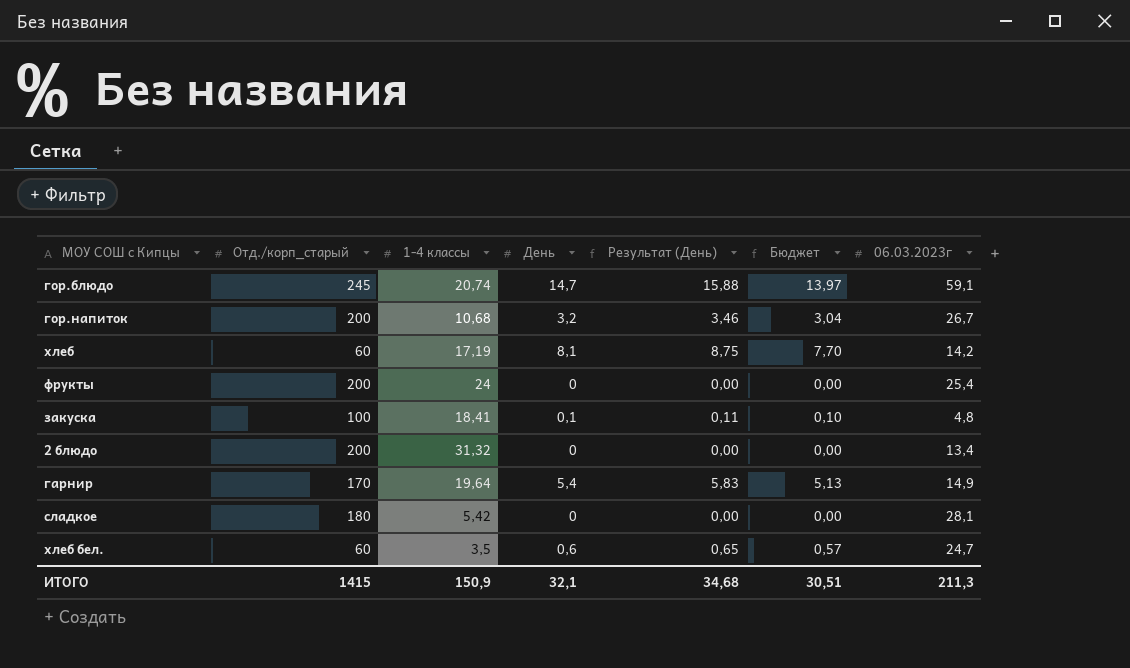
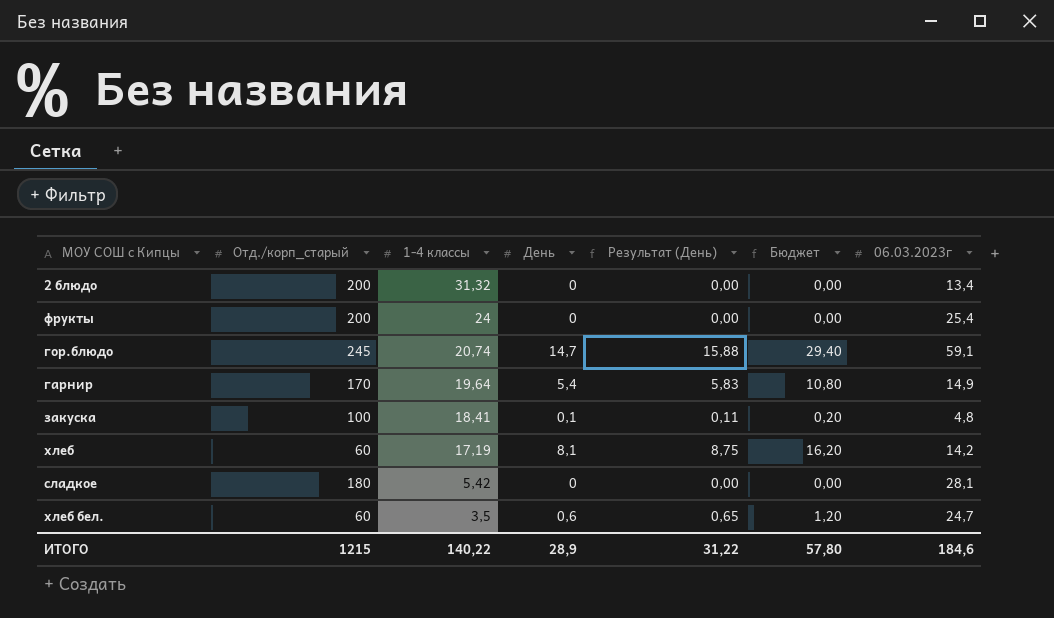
row order: none -> 1-4 классы descending
column Бюджет | formula: [День] * 0,95 -> [День] * 2
row гор.напиток: 200 | 10,68 | 3,2 | 3,46 | 3,04 | 26,7 -> none
ИТОГО | Отд./корп_старый: 1415 -> 1215
ИТОГО | 1-4 классы: 150,9 -> 140,22
ИТОГО | День: 32,1 -> 28,9
ИТОГО | Результат (День): 34,68 -> 31,22
ИТОГО | Бюджет: 30,51 -> 57,80
ИТОГО | 06.03.2023г: 211,3 -> 184,6

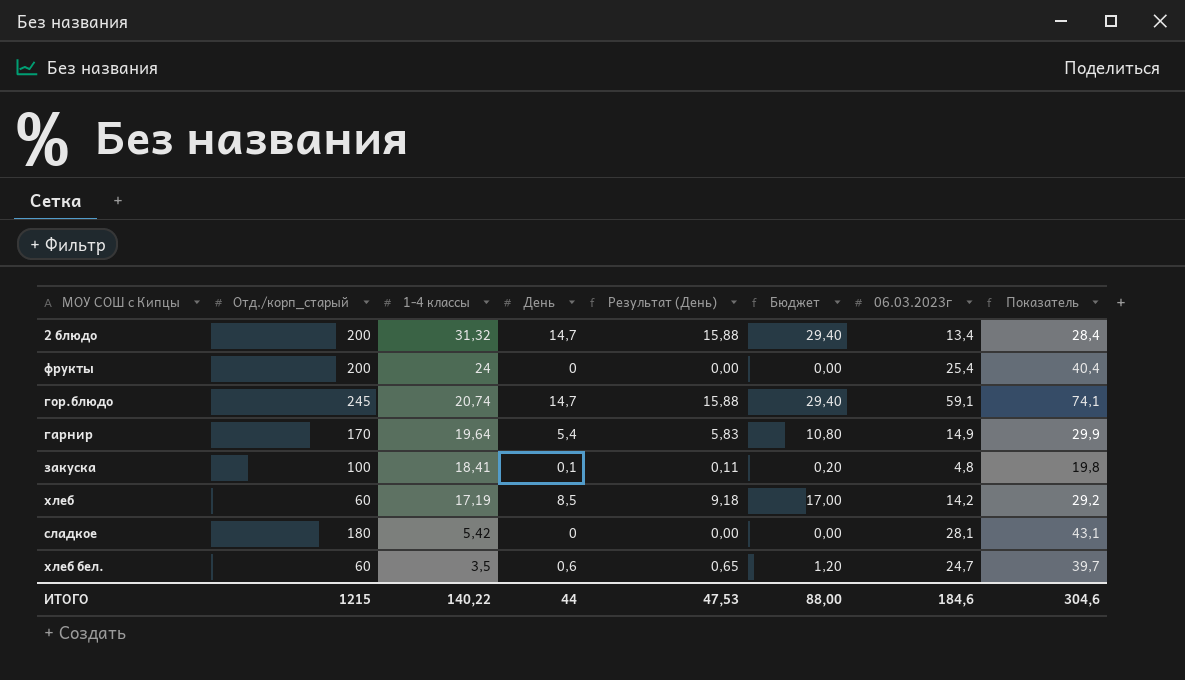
column Показатель | formula: none -> [06.03.2023г] + 15
2 блюдо | День: 0 -> 14,7
2 блюдо | Результат (День): 0,00 -> 15,88
2 блюдо | Бюджет: 0,00 -> 29,40
хлеб | День: 8,1 -> 8,5
хлеб | Результат (День): 8,75 -> 9,18
хлеб | Бюджет: 16,20 -> 17,00
ИТОГО | День: 28,9 -> 44
ИТОГО | Результат (День): 31,22 -> 47,53
ИТОГО | Бюджет: 57,80 -> 88,00

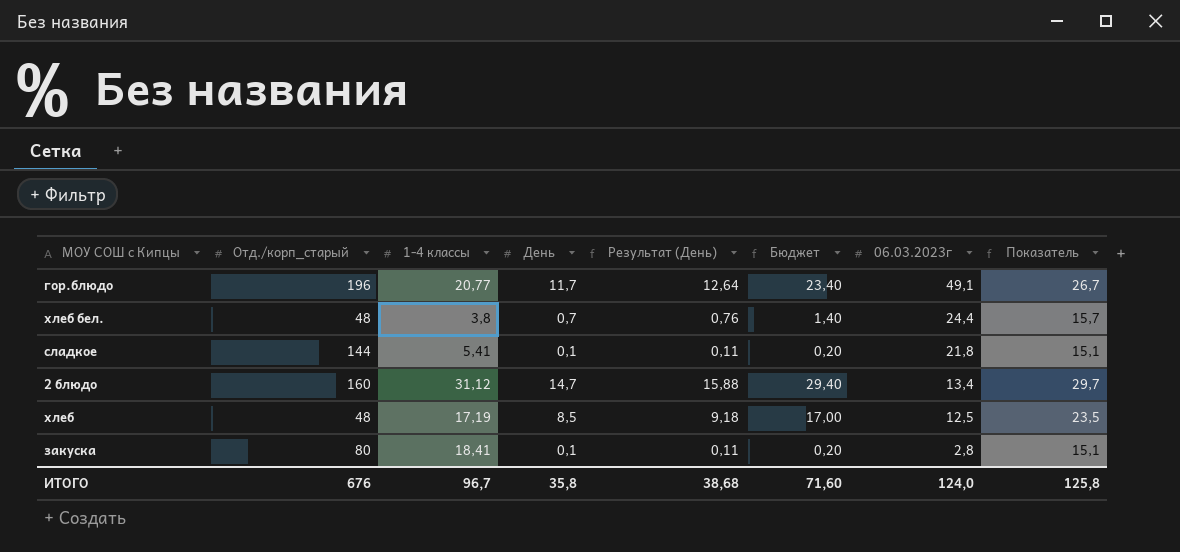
row order: 1-4 классы descending -> 06.03.2023г descending
column Показатель | formula: [06.03.2023г] + 15 -> [День] + 15
row фрукты: 200 | 24 | 0 | 0,00 | 0,00 | 25,4 | 40,4 -> none
row гарнир: 170 | 19,64 | 5,4 | 5,83 | 10,80 | 14,9 | 29,9 -> none
гор.блюдо | Отд./корп_старый: 245 -> 196
гор.блюдо | 1-4 классы: 20,74 -> 20,77
гор.блюдо | День: 14,7 -> 11,7
гор.блюдо | Результат (День): 15,88 -> 12,64
гор.блюдо | Бюджет: 29,40 -> 23,40
гор.блюдо | 06.03.2023г: 59,1 -> 49,1
хлеб бел. | Отд./корп_старый: 60 -> 48
хлеб бел. | 1-4 классы: 3,5 -> 3,8
хлеб бел. | День: 0,6 -> 0,7
хлеб бел. | Результат (День): 0,65 -> 0,76
хлеб бел. | Бюджет: 1,20 -> 1,40
хлеб бел. | 06.03.2023г: 24,7 -> 24,4
сладкое | Отд./корп_старый: 180 -> 144
сладкое | 1-4 классы: 5,42 -> 5,41
сладкое | День: 0 -> 0,1
сладкое | Результат (День): 0,00 -> 0,11
сладкое | Бюджет: 0,00 -> 0,20
сладкое | 06.03.2023г: 28,1 -> 21,8
2 блюдо | Отд./корп_старый: 200 -> 160
2 блюдо | 1-4 классы: 31,32 -> 31,12
хлеб | Отд./корп_старый: 60 -> 48
хлеб | 06.03.2023г: 14,2 -> 12,5
закуска | Отд./корп_старый: 100 -> 80
закуска | 06.03.2023г: 4,8 -> 2,8
ИТОГО | Отд./корп_старый: 1215 -> 676
ИТОГО | 1-4 классы: 140,22 -> 96,7
ИТОГО | День: 44 -> 35,8
ИТОГО | Результат (День): 47,53 -> 38,68
ИТОГО | Бюджет: 88,00 -> 71,60
ИТОГО | 06.03.2023г: 184,6 -> 124,0
ИТОГО | Показатель: 304,6 -> 125,8

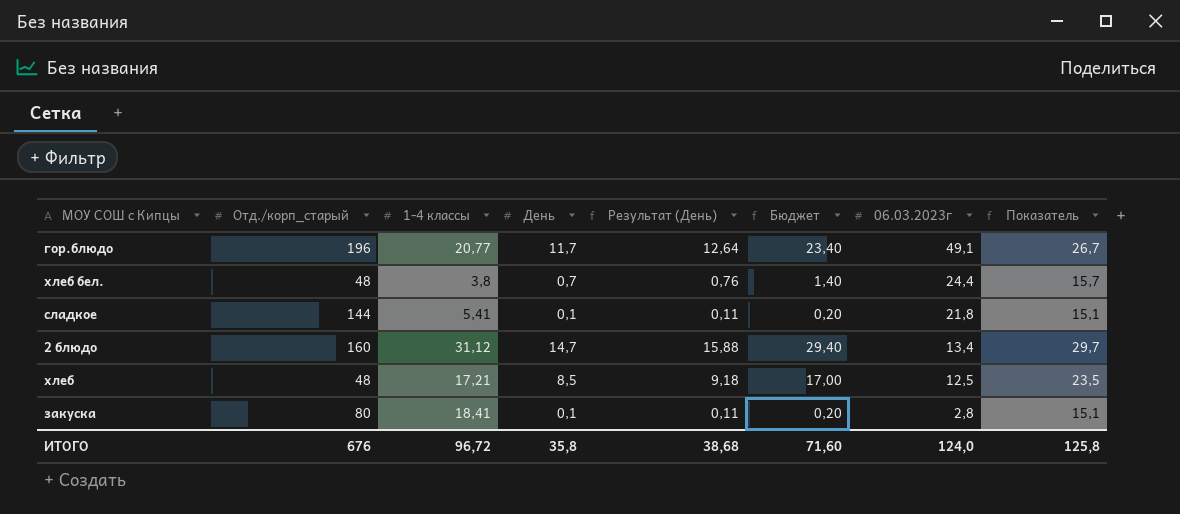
хлеб | 1-4 классы: 17,19 -> 17,21
ИТОГО | 1-4 классы: 96,7 -> 96,72

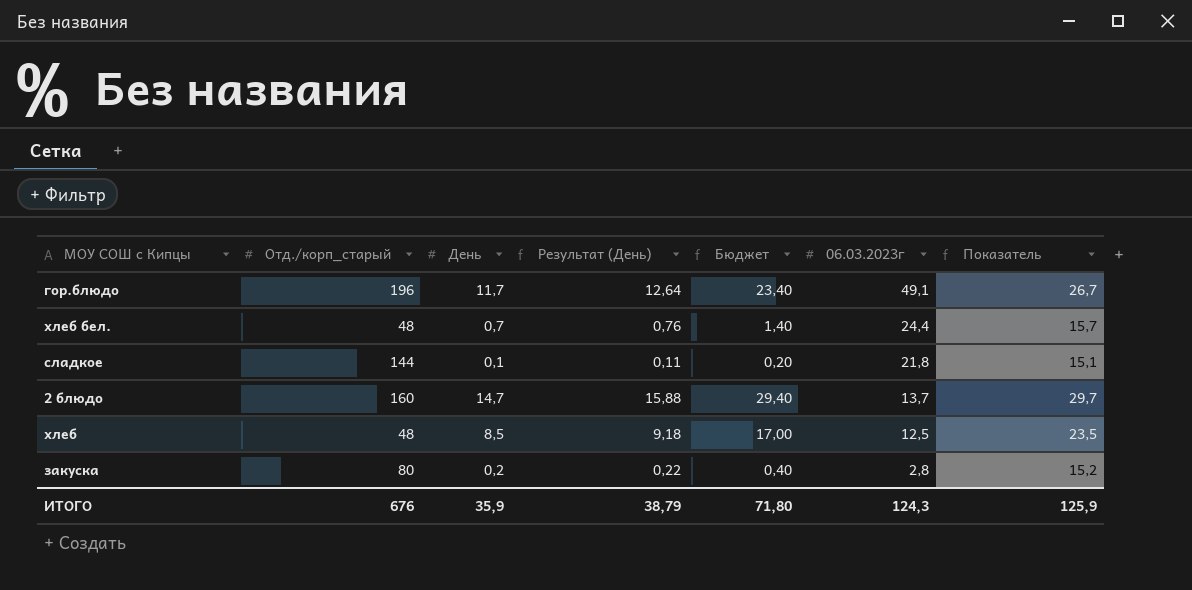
column 1-4 классы | position: 3 -> none
2 блюдо | 06.03.2023г: 13,4 -> 13,7
закуска | День: 0,1 -> 0,2
закуска | Результат (День): 0,11 -> 0,22
закуска | Бюджет: 0,20 -> 0,40
закуска | Показатель: 15,1 -> 15,2
ИТОГО | День: 35,8 -> 35,9
ИТОГО | Результат (День): 38,68 -> 38,79
ИТОГО | Бюджет: 71,60 -> 71,80
ИТОГО | 06.03.2023г: 124,0 -> 124,3
ИТОГО | Показатель: 125,8 -> 125,9

